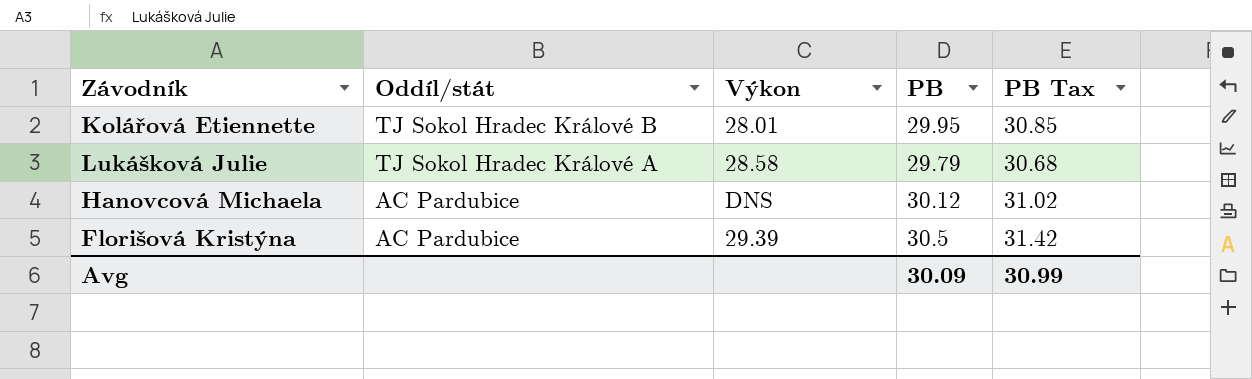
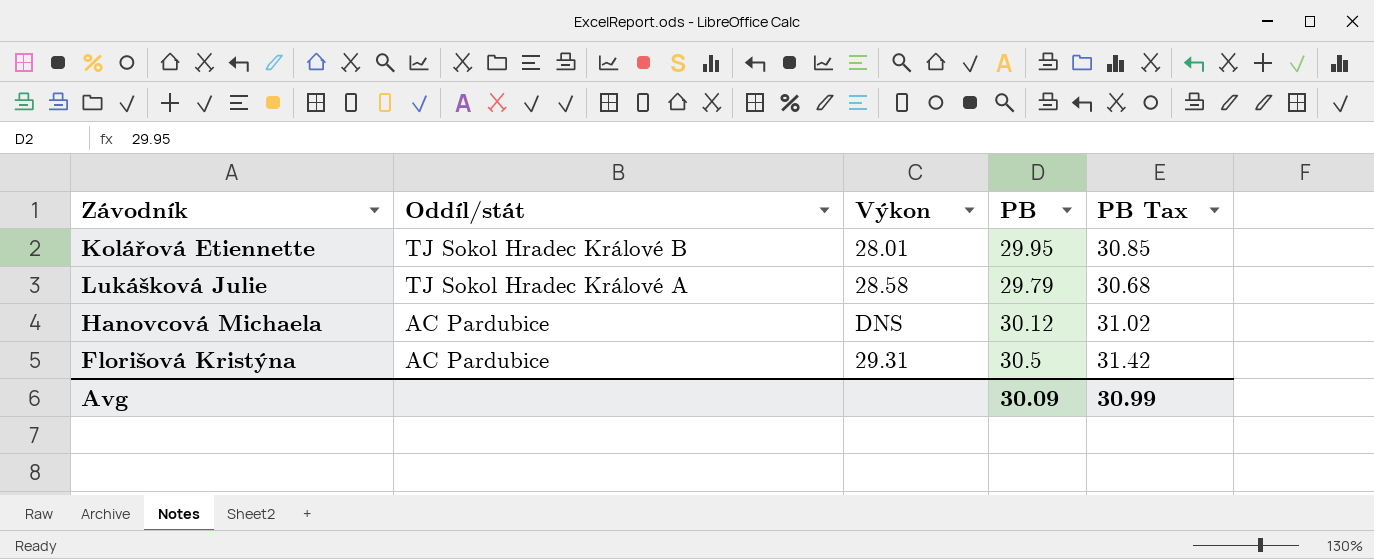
Florišová Kristýna | Výkon: 29.39 -> 29.31

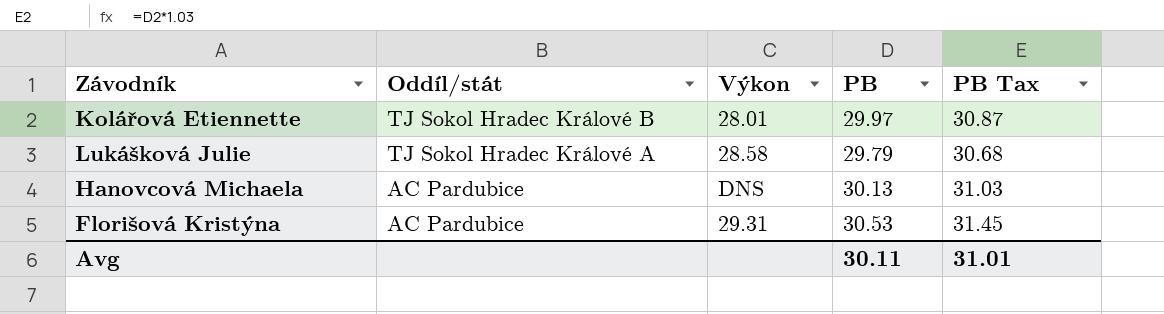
Kolářová Etiennette | PB: 29.95 -> 29.97
Kolářová Etiennette | PB Tax: 30.85 -> 30.87
Hanovcová Michaela | PB: 30.12 -> 30.13
Hanovcová Michaela | PB Tax: 31.02 -> 31.03
Florišová Kristýna | PB: 30.5 -> 30.53
Florišová Kristýna | PB Tax: 31.42 -> 31.45
Avg | PB: 30.09 -> 30.11
Avg | PB Tax: 30.99 -> 31.01

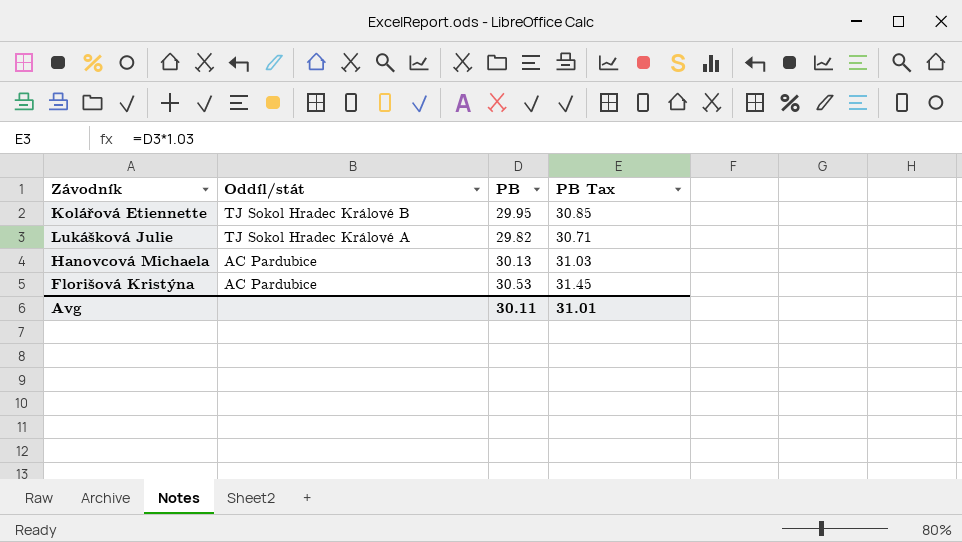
column Výkon | position: 3 -> none
Kolářová Etiennette | PB: 29.97 -> 29.95
Kolářová Etiennette | PB Tax: 30.87 -> 30.85
Lukášková Julie | PB: 29.79 -> 29.82
Lukášková Julie | PB Tax: 30.68 -> 30.71

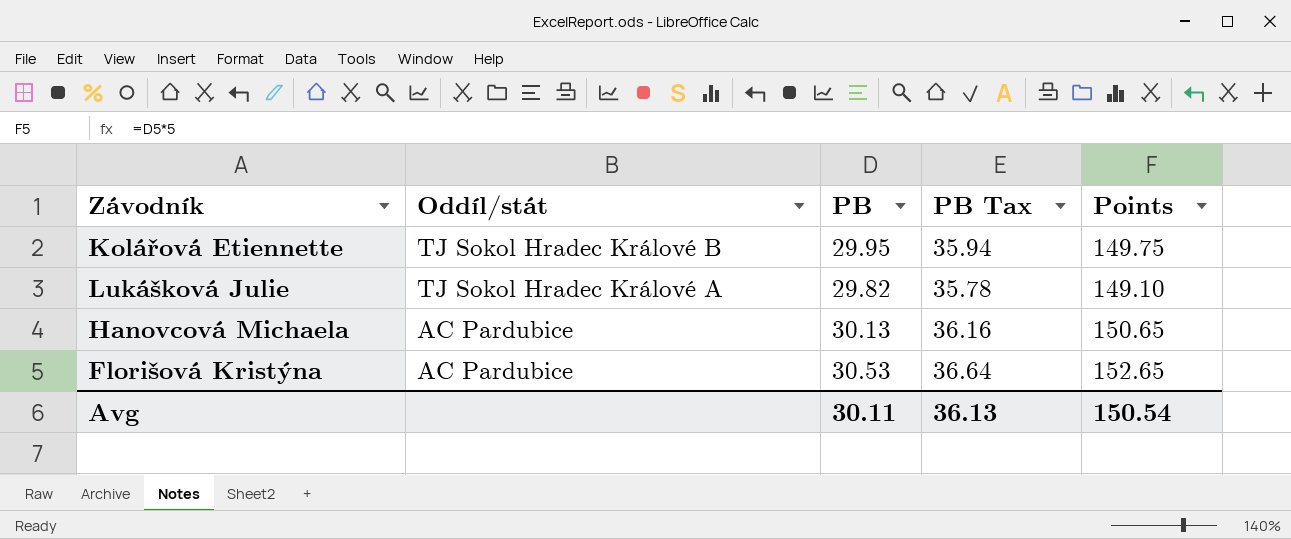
column PB Tax | formula: [PB] * 1.03 -> [PB] * 1.2
column Points | formula: none -> [PB] * 5
Avg | PB Tax: 31.01 -> 36.13

